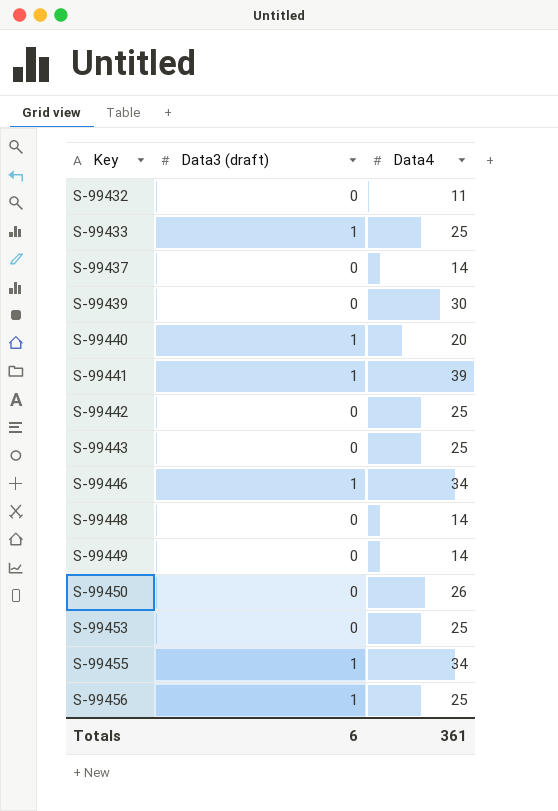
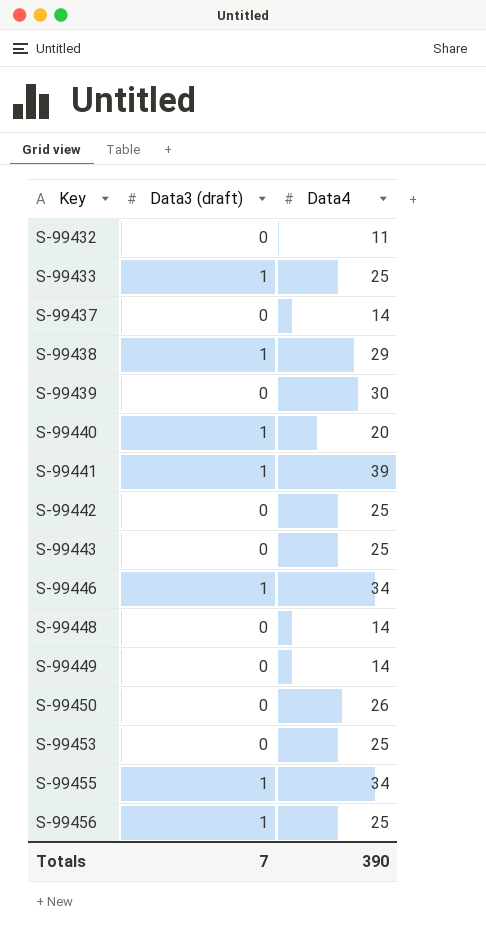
row S-99438: none -> 1 | 29
Totals | Data3 (draft): 6 -> 7
Totals | Data4: 361 -> 390

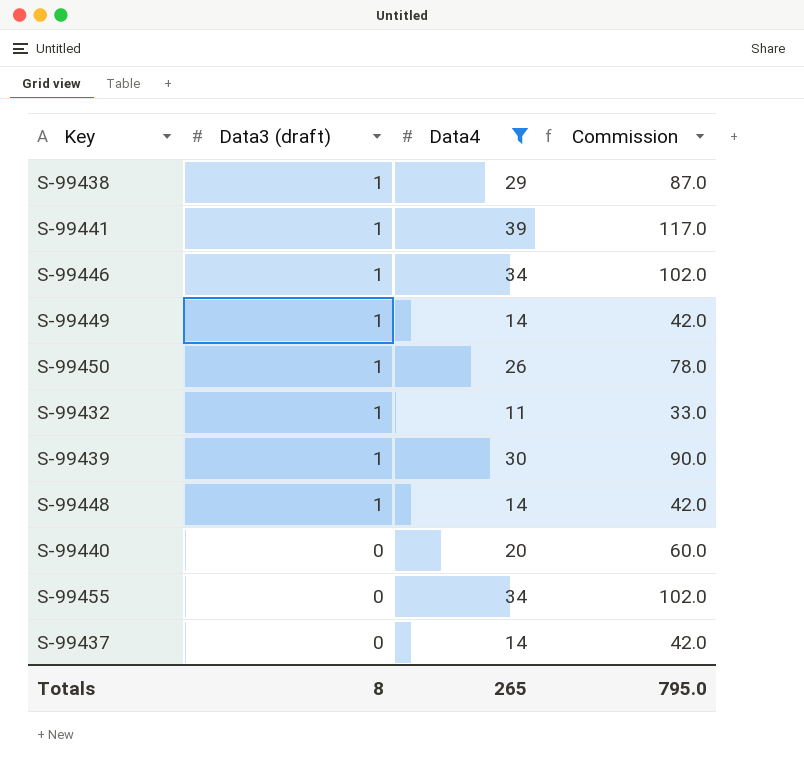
filter: none -> Data4 != 25
row order: Key ascending -> Data3 (draft) descending
column Commission | formula: none -> [Data4] * 3
S-99449 | Data3 (draft): 0 -> 1
S-99450 | Data3 (draft): 0 -> 1
S-99432 | Data3 (draft): 0 -> 1
S-99439 | Data3 (draft): 0 -> 1
S-99448 | Data3 (draft): 0 -> 1
S-99440 | Data3 (draft): 1 -> 0
S-99455 | Data3 (draft): 1 -> 0
Totals | Data3 (draft): 7 -> 8
Totals | Data4: 390 -> 265

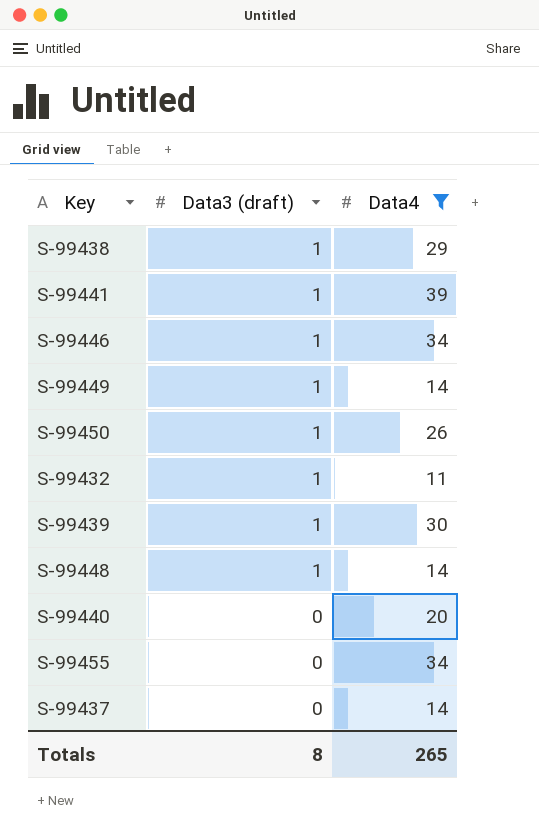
column Commission | formula: [Data4] * 3 -> none

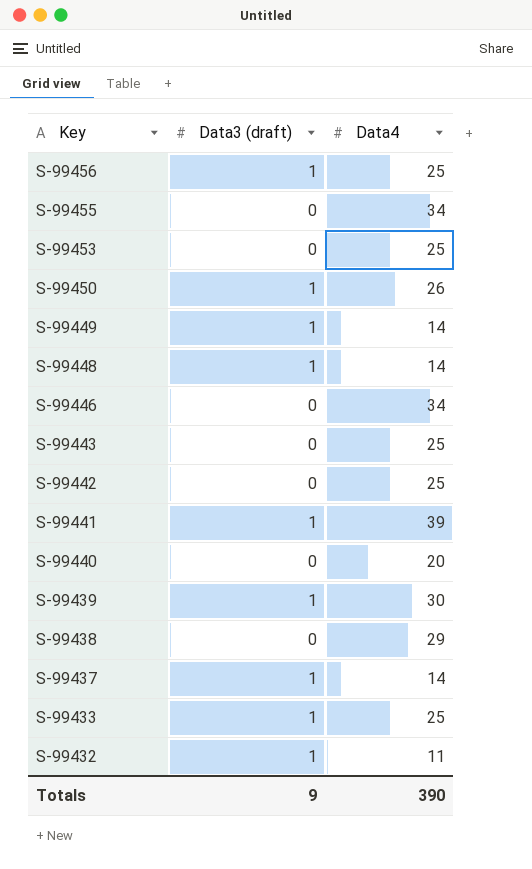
filter: Data4 != 25 -> none
row order: Data3 (draft) descending -> Key descending
S-99446 | Data3 (draft): 1 -> 0
S-99438 | Data3 (draft): 1 -> 0
S-99437 | Data3 (draft): 0 -> 1
Totals | Data3 (draft): 8 -> 9
Totals | Data4: 265 -> 390

